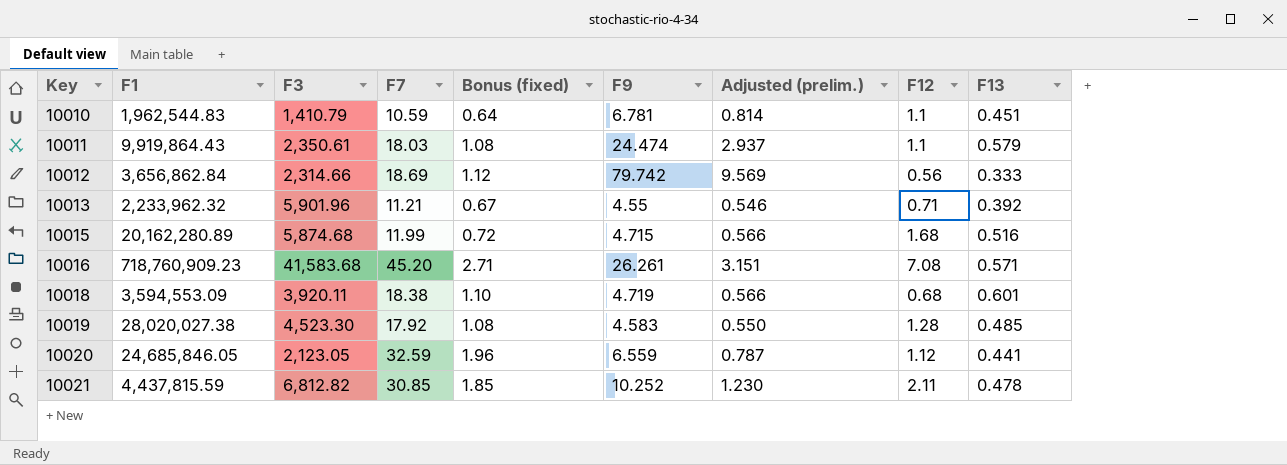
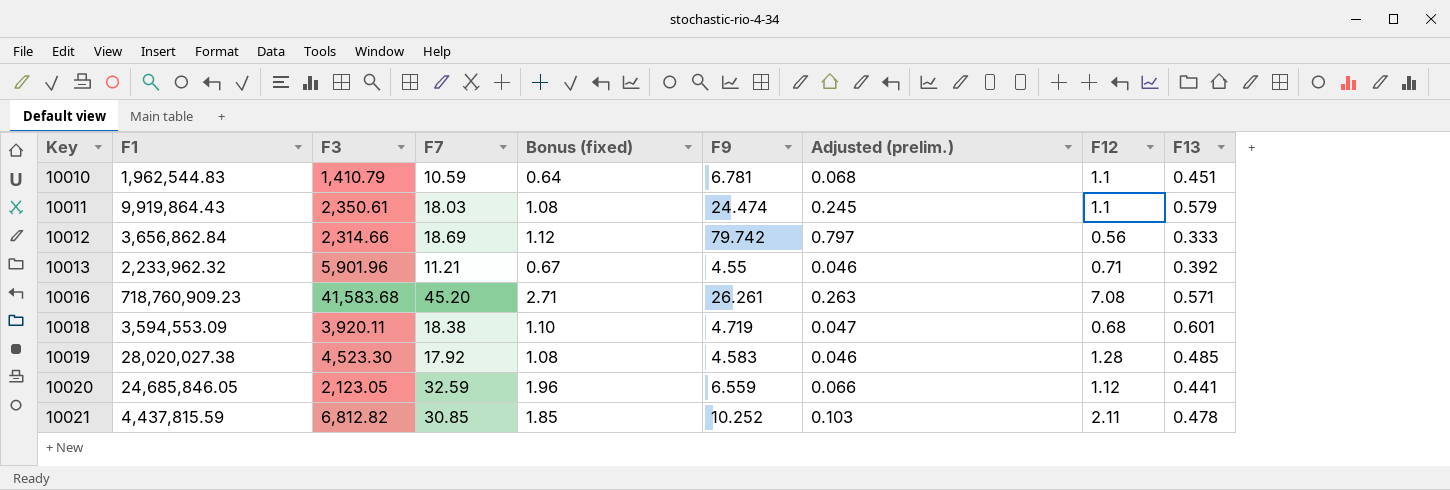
column Adjusted (prelim.) | formula: [F9] * 0.12 -> [F9] * 0.01
row 10015: 20,162,280.89 | 5,874.68 | 11.99 | 0.72 | 4.715 | 0.566 | 1.68 | 0.516 -> none

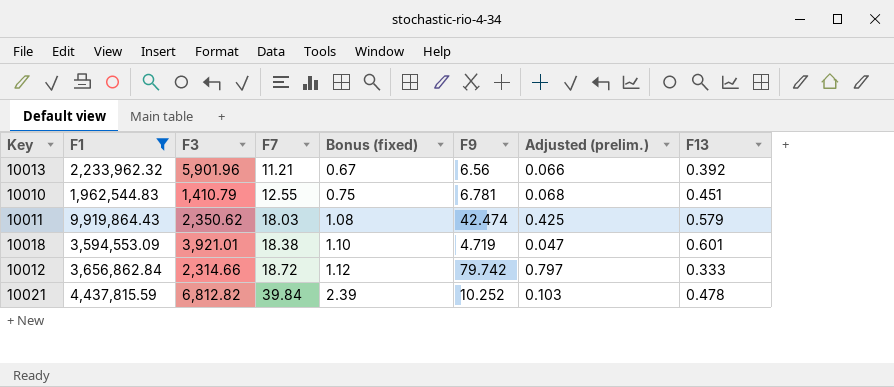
filter: none -> F1 <= 9,919,864.43
row order: Key ascending -> F7 ascending
column F12 | position: 8 -> none
10013 | F9: 4.55 -> 6.56
10013 | Adjusted (prelim.): 0.046 -> 0.066
10010 | F7: 10.59 -> 12.55
10010 | Bonus (fixed): 0.64 -> 0.75
10011 | F3: 2,350.61 -> 2,350.62
10011 | F9: 24.474 -> 42.474
10011 | Adjusted (prelim.): 0.245 -> 0.425
10018 | F3: 3,920.11 -> 3,921.01
10012 | F7: 18.69 -> 18.72
10021 | F7: 30.85 -> 39.84
10021 | Bonus (fixed): 1.85 -> 2.39

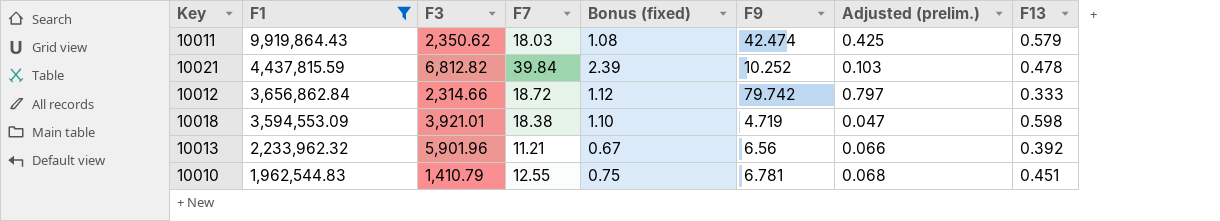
row order: F7 ascending -> F1 descending
10018 | F13: 0.601 -> 0.598

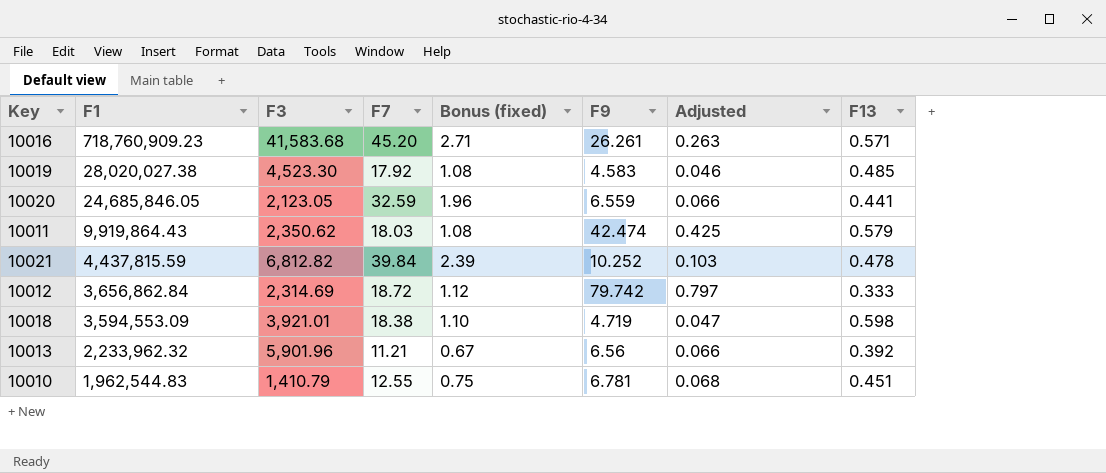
filter: F1 <= 9,919,864.43 -> none
column name: Adjusted (prelim.) -> Adjusted
10012 | F3: 2,314.66 -> 2,314.69

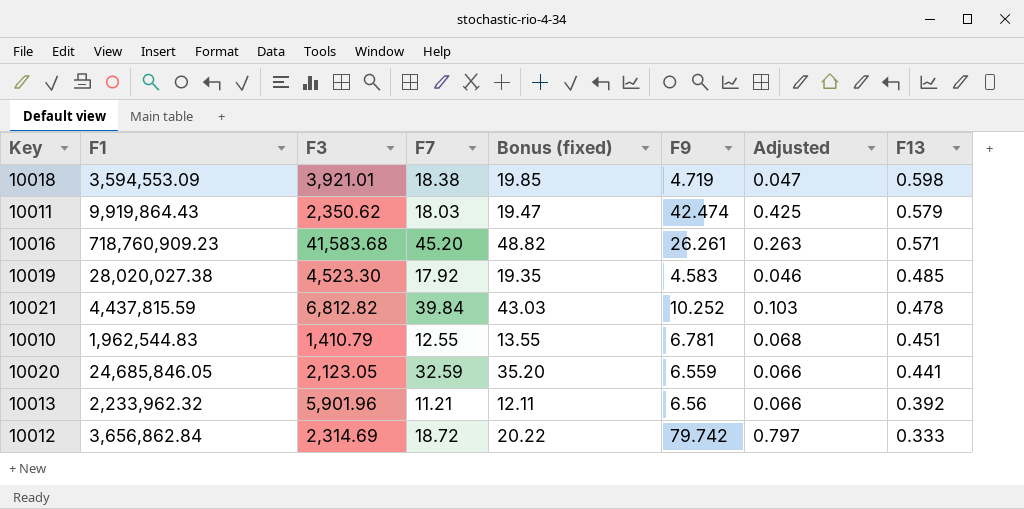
row order: F1 descending -> F13 descending
column Bonus (fixed) | formula: [F7] * 0.06 -> [F7] * 1.08

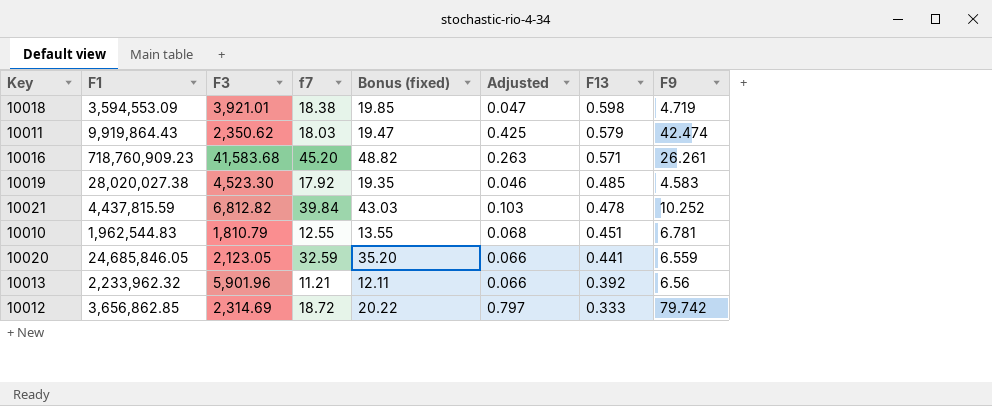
column name: F7 -> f7
column F9 | position: 6 -> 8
10010 | F3: 1,410.79 -> 1,810.79
10012 | F1: 3,656,862.84 -> 3,656,862.85

